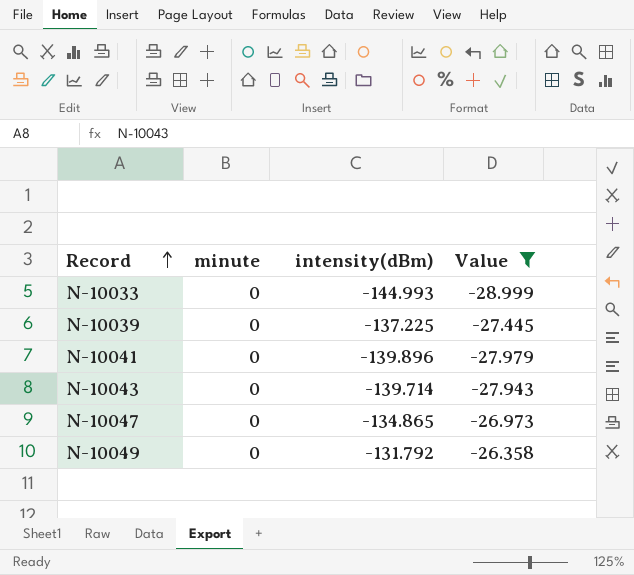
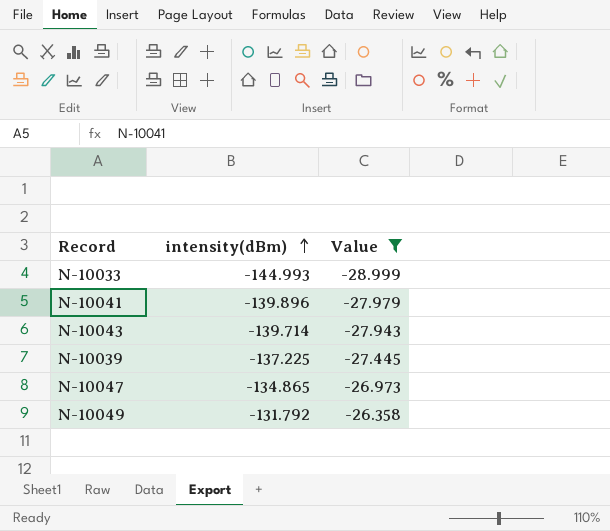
row order: Record ascending -> intensity(dBm) ascending
column minute | position: 2 -> none

